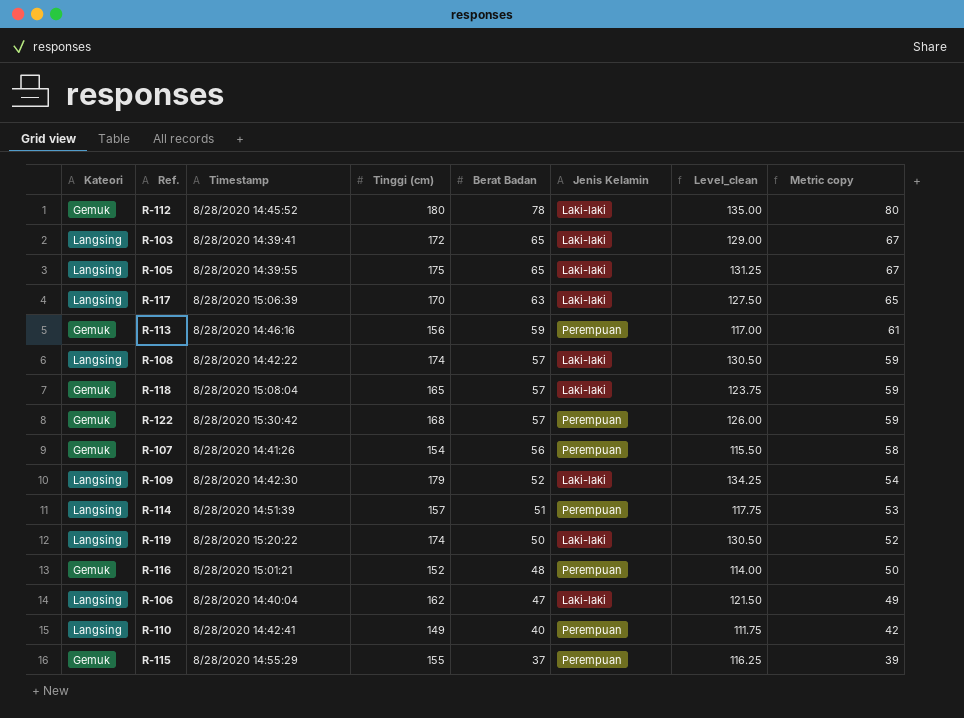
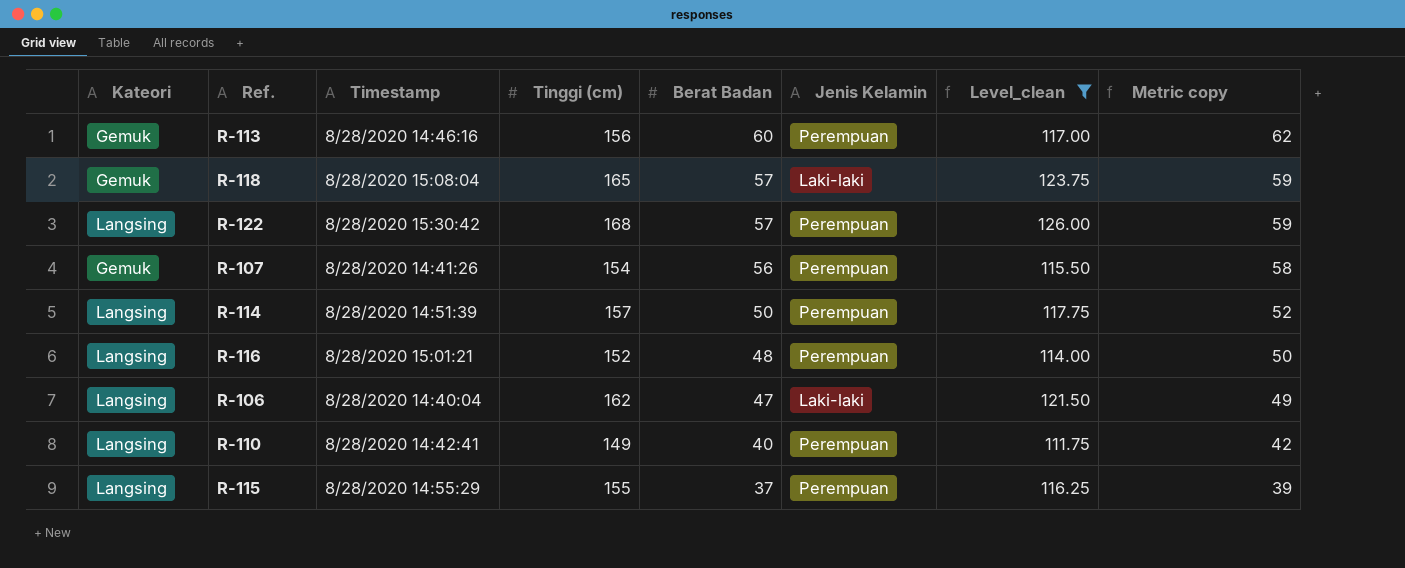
filter: none -> Level_clean <= 126.00
R-113 | Berat Badan: 59 -> 60
R-113 | Metric copy: 61 -> 62
R-122 | Kateori: Gemuk -> Langsing
R-114 | Berat Badan: 51 -> 50
R-114 | Metric copy: 53 -> 52
R-116 | Kateori: Gemuk -> Langsing
R-115 | Kateori: Gemuk -> Langsing

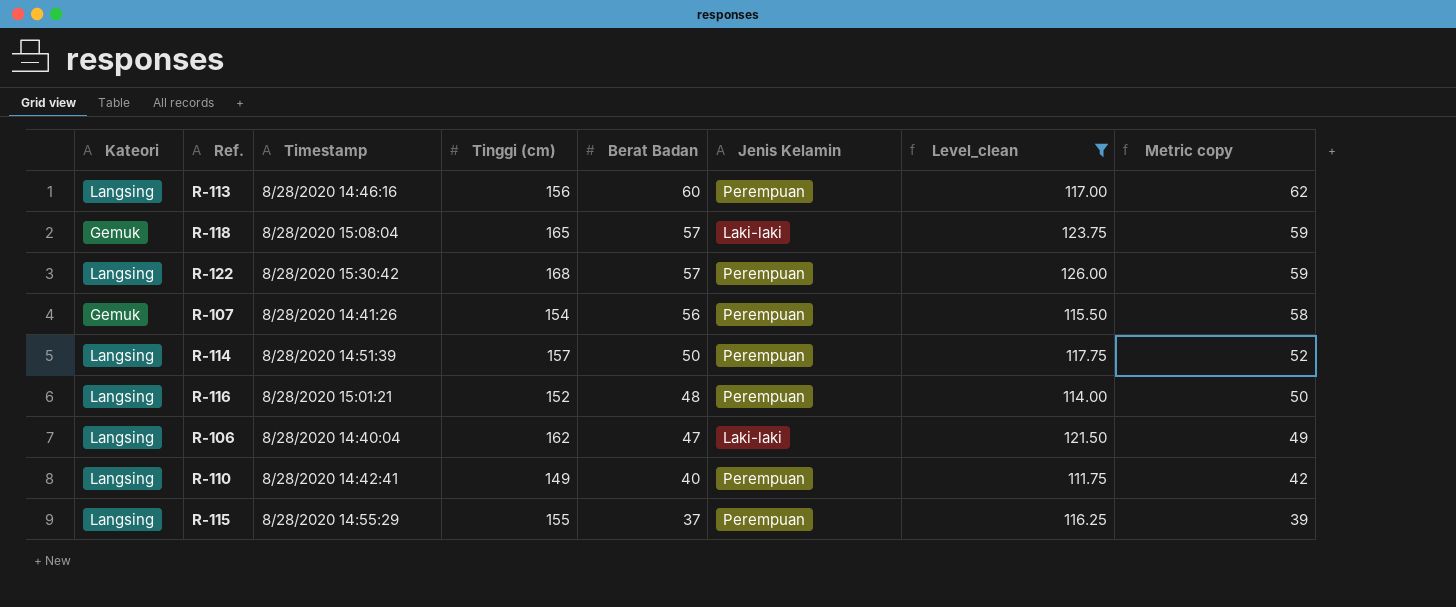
R-113 | Kateori: Gemuk -> Langsing

